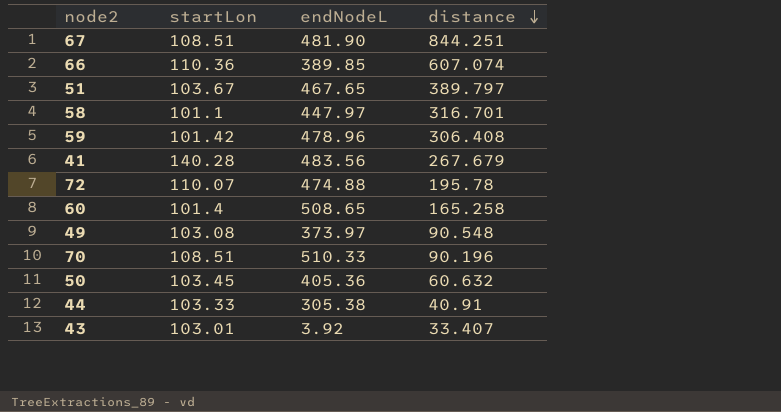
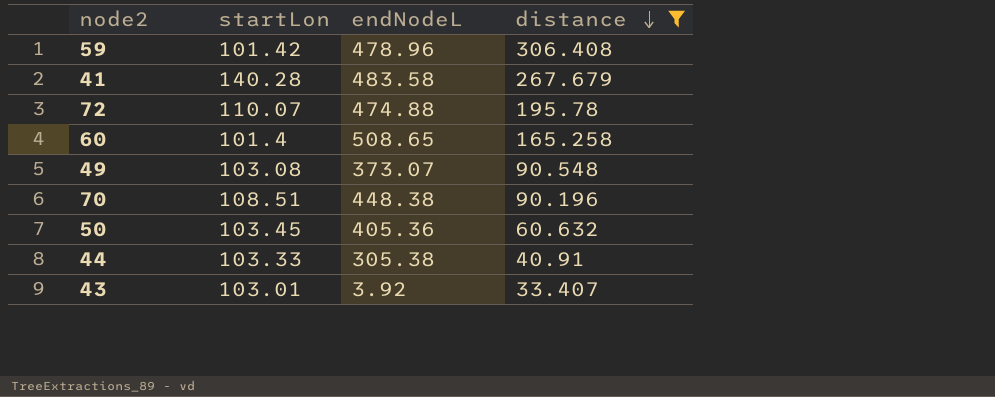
filter: none -> distance <= 306.408
41 | endNodeL: 483.56 -> 483.58
49 | endNodeL: 373.97 -> 373.07
70 | endNodeL: 510.33 -> 448.38

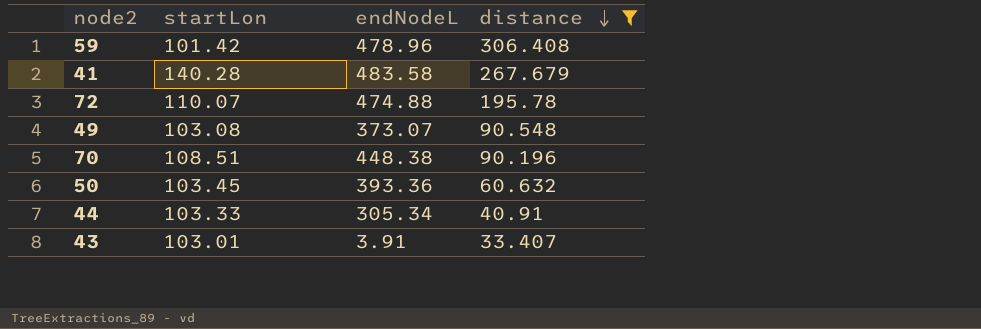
row 60: 101.4 | 508.65 | 165.258 -> none
50 | endNodeL: 405.36 -> 393.36
44 | endNodeL: 305.38 -> 305.34
43 | endNodeL: 3.92 -> 3.91

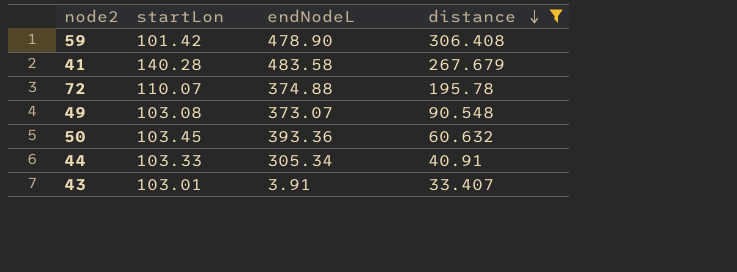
row 70: 108.51 | 448.38 | 90.196 -> none
59 | endNodeL: 478.96 -> 478.90
72 | endNodeL: 474.88 -> 374.88

